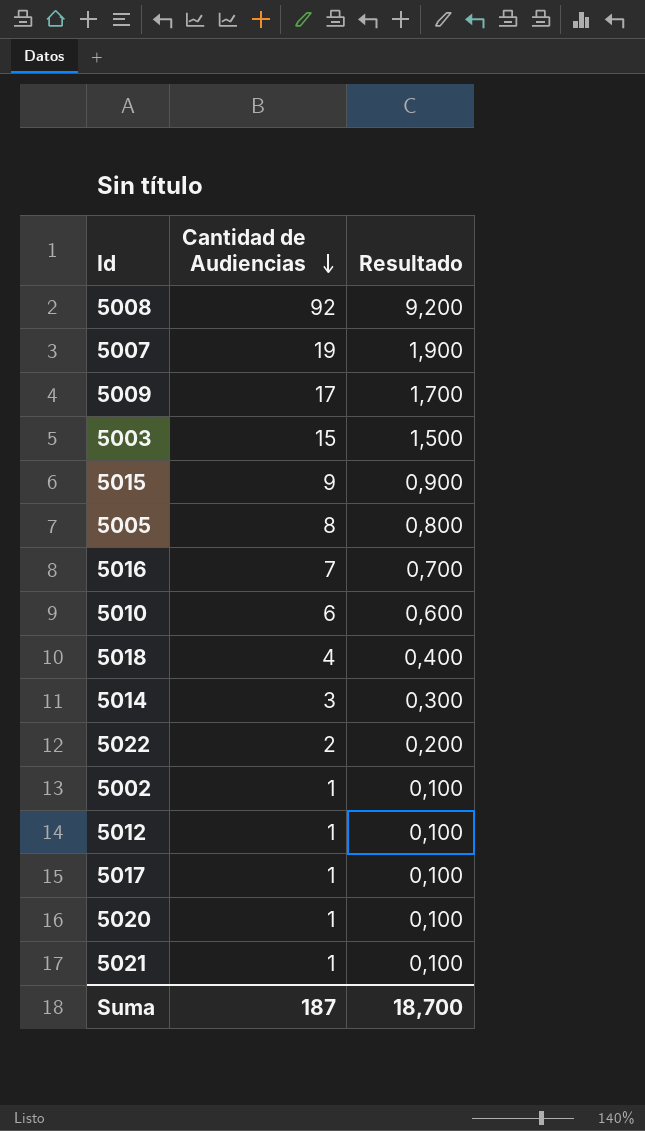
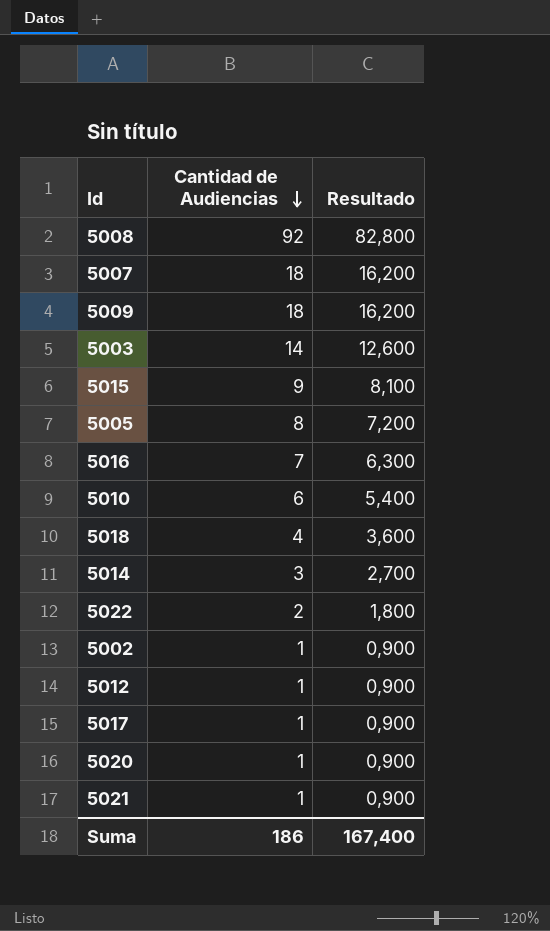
column Resultado | formula: [Cantidad de Audiencias] * 0,1 -> [Cantidad de Audiencias] * 0,9
5007 | Cantidad de Audiencias: 19 -> 18
5009 | Cantidad de Audiencias: 17 -> 18
5003 | Cantidad de Audiencias: 15 -> 14
Suma | Cantidad de Audiencias: 187 -> 186
Suma | Resultado: 18,700 -> 167,400

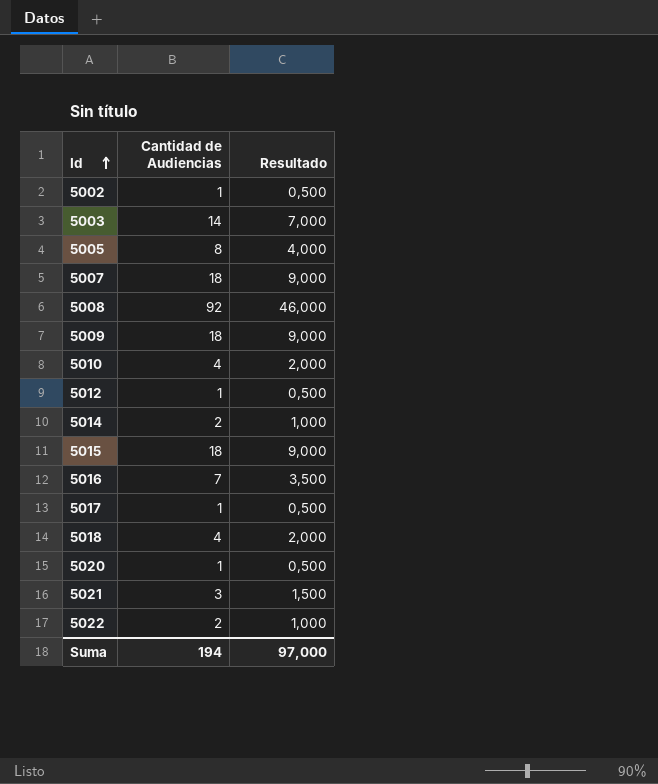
row order: Cantidad de Audiencias descending -> Id ascending
column Resultado | formula: [Cantidad de Audiencias] * 0,9 -> [Cantidad de Audiencias] * 0,5
5010 | Cantidad de Audiencias: 6 -> 4
5014 | Cantidad de Audiencias: 3 -> 2
5015 | Cantidad de Audiencias: 9 -> 18
5021 | Cantidad de Audiencias: 1 -> 3
Suma | Cantidad de Audiencias: 186 -> 194
Suma | Resultado: 167,400 -> 97,000

